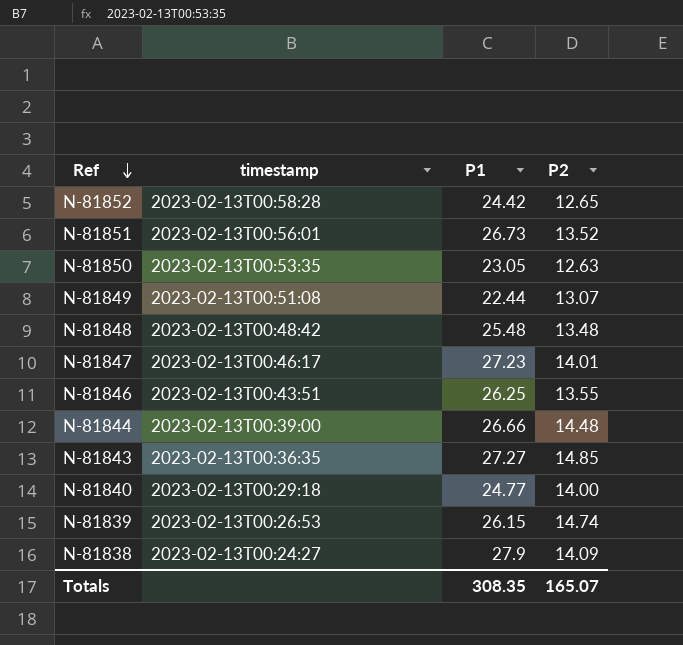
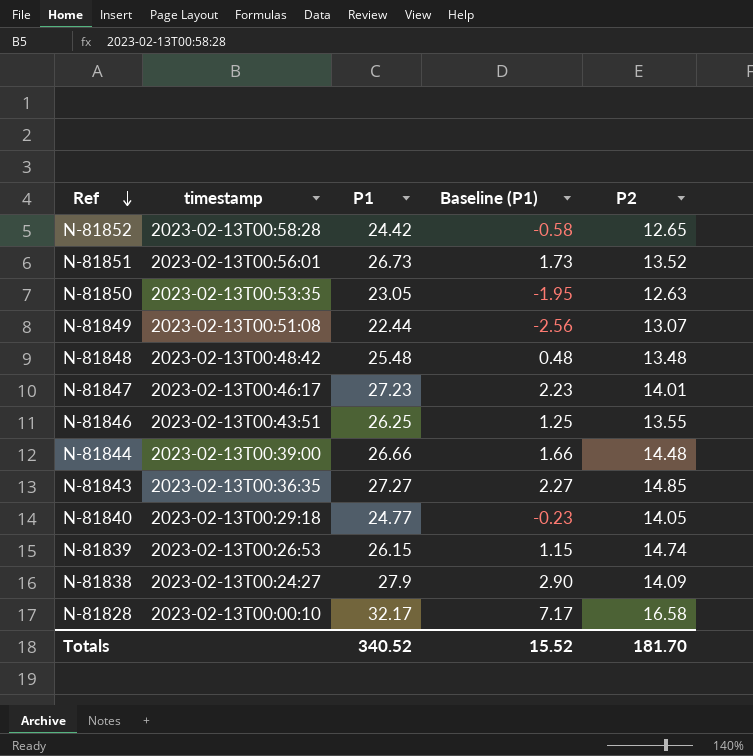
column Baseline (P1) | formula: none -> [P1] - 25
N-81840 | P2: 14.00 -> 14.05
row N-81828: none -> 2023-02-13T00:00:10 | 32.17 | 7.17 | 16.58
Totals | P1: 308.35 -> 340.52
Totals | P2: 165.07 -> 181.70

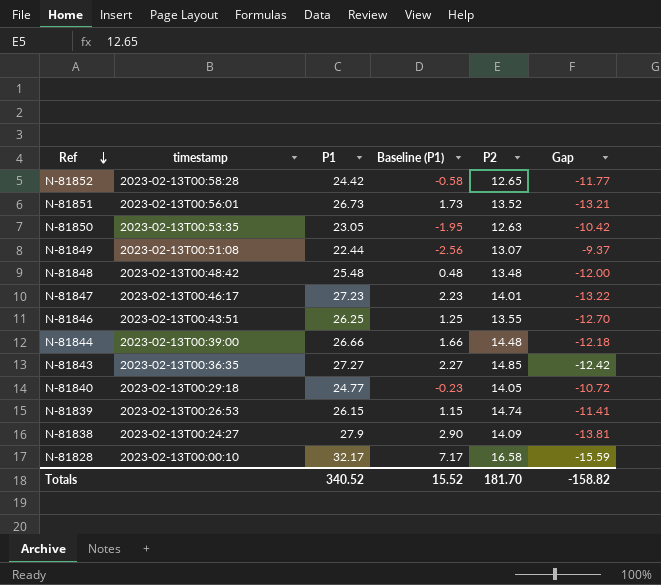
column Gap | formula: none -> [P2] - [P1]

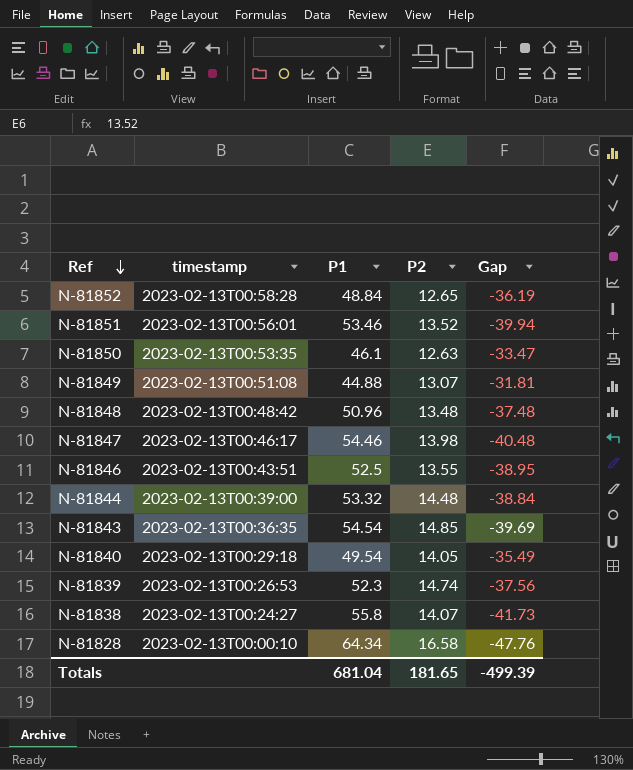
column Baseline (P1) | formula: [P1] - 25 -> none
N-81852 | P1: 24.42 -> 48.84
N-81852 | Gap: -11.77 -> -36.19
N-81851 | P1: 26.73 -> 53.46
N-81851 | Gap: -13.21 -> -39.94
N-81850 | P1: 23.05 -> 46.1
N-81850 | Gap: -10.42 -> -33.47
N-81849 | P1: 22.44 -> 44.88
N-81849 | Gap: -9.37 -> -31.81
N-81848 | P1: 25.48 -> 50.96
N-81848 | Gap: -12.00 -> -37.48
N-81847 | P1: 27.23 -> 54.46
N-81847 | P2: 14.01 -> 13.98
N-81847 | Gap: -13.22 -> -40.48
N-81846 | P1: 26.25 -> 52.5
N-81846 | Gap: -12.70 -> -38.95
N-81844 | P1: 26.66 -> 53.32
N-81844 | Gap: -12.18 -> -38.84
N-81843 | P1: 27.27 -> 54.54
N-81843 | Gap: -12.42 -> -39.69
N-81840 | P1: 24.77 -> 49.54
N-81840 | Gap: -10.72 -> -35.49
N-81839 | P1: 26.15 -> 52.3
N-81839 | Gap: -11.41 -> -37.56
N-81838 | P1: 27.9 -> 55.8
N-81838 | P2: 14.09 -> 14.07
N-81838 | Gap: -13.81 -> -41.73
N-81828 | P1: 32.17 -> 64.34
N-81828 | Gap: -15.59 -> -47.76
Totals | P1: 340.52 -> 681.04
Totals | P2: 181.70 -> 181.65
Totals | Gap: -158.82 -> -499.39

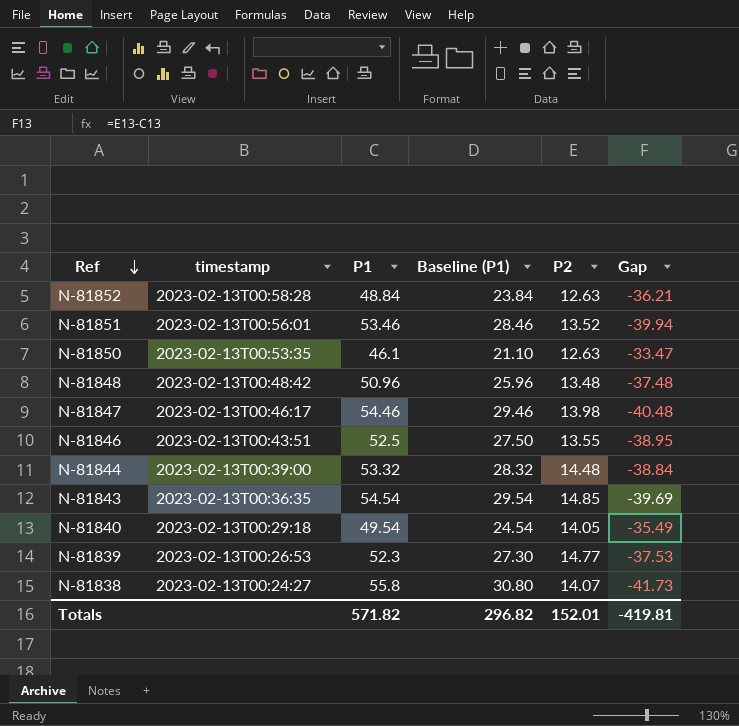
column Baseline (P1) | formula: none -> [P1] - 25
row N-81849: 2023-02-13T00:51:08 | 44.88 | 13.07 | -31.81 -> none
row N-81828: 2023-02-13T00:00:10 | 64.34 | 16.58 | -47.76 -> none
N-81852 | P2: 12.65 -> 12.63
N-81852 | Gap: -36.19 -> -36.21
N-81839 | P2: 14.74 -> 14.77
N-81839 | Gap: -37.56 -> -37.53
Totals | P1: 681.04 -> 571.82
Totals | P2: 181.65 -> 152.01
Totals | Gap: -499.39 -> -419.81

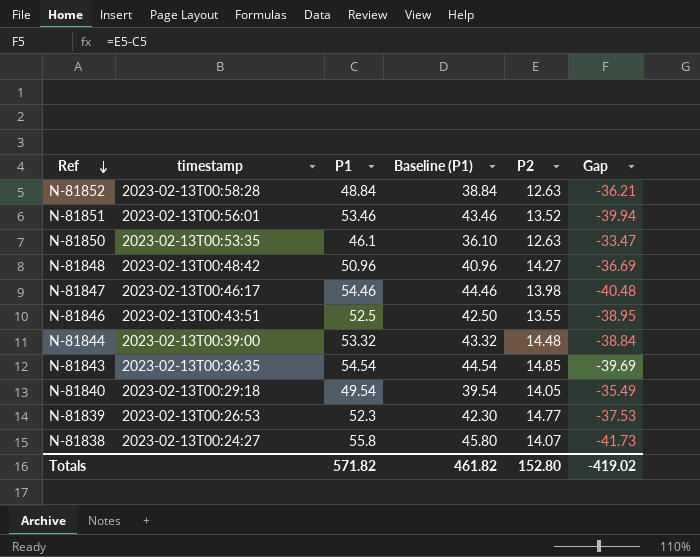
column Baseline (P1) | formula: [P1] - 25 -> [P1] - 10
N-81848 | P2: 13.48 -> 14.27
N-81848 | Gap: -37.48 -> -36.69
Totals | Baseline (P1): 296.82 -> 461.82
Totals | P2: 152.01 -> 152.80
Totals | Gap: -419.81 -> -419.02

